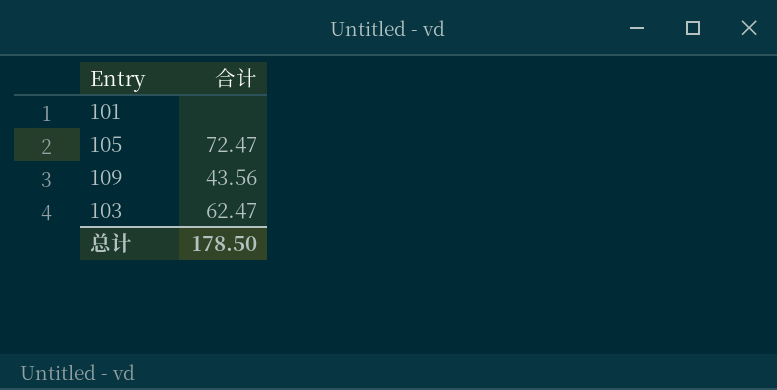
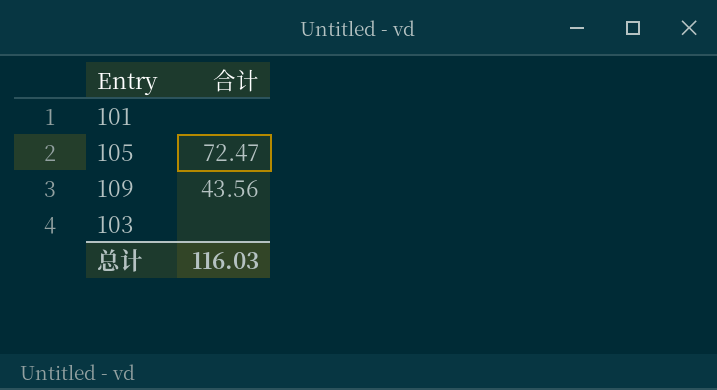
103 | 合计: 62.47 -> none
总计 | 合计: 178.50 -> 116.03

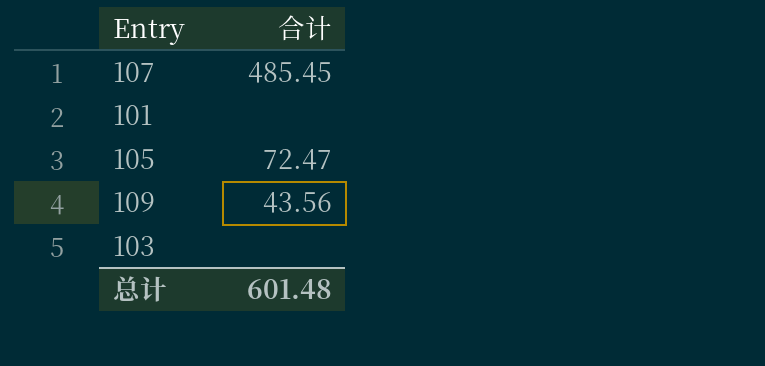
row 107: none -> 485.45
总计 | 合计: 116.03 -> 601.48

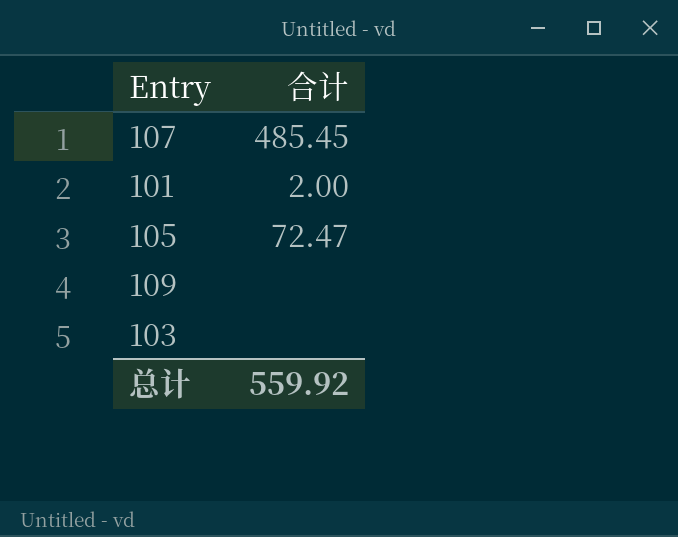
101 | 合计: none -> 2.00
109 | 合计: 43.56 -> none
总计 | 合计: 601.48 -> 559.92

